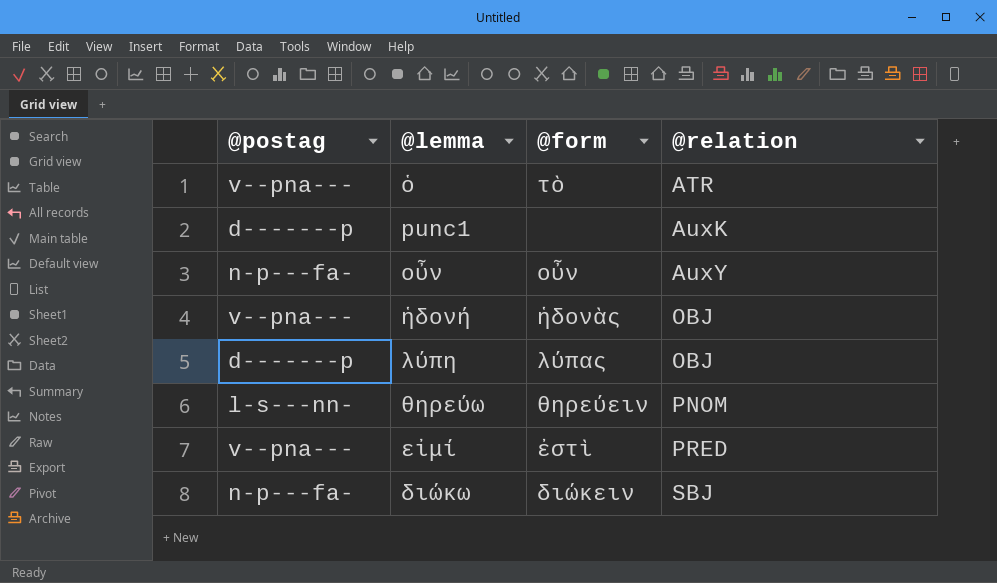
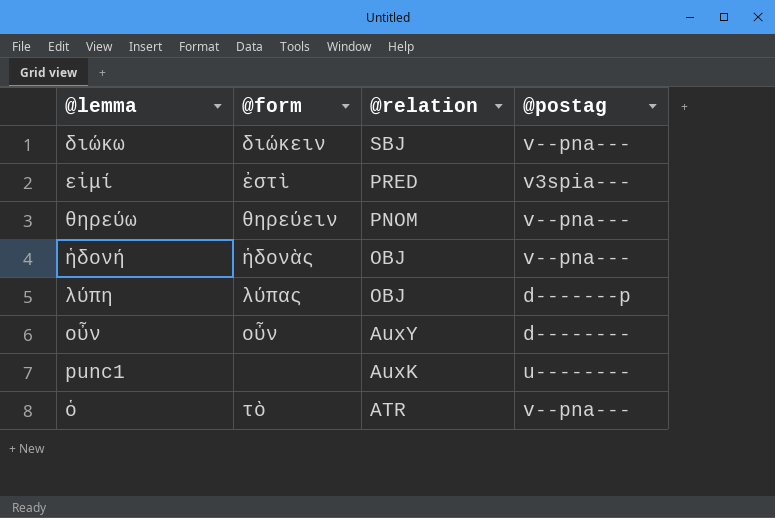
row order: @relation ascending -> @relation descending
column @postag | position: 1 -> 4
διώκω | @postag: n-p---fa- -> v--pna---
εἰμί | @postag: v--pna--- -> v3spia---
θηρεύω | @postag: l-s---nn- -> v--pna---
οὖν | @postag: n-p---fa- -> d--------
punc1 | @postag: d-------p -> u--------

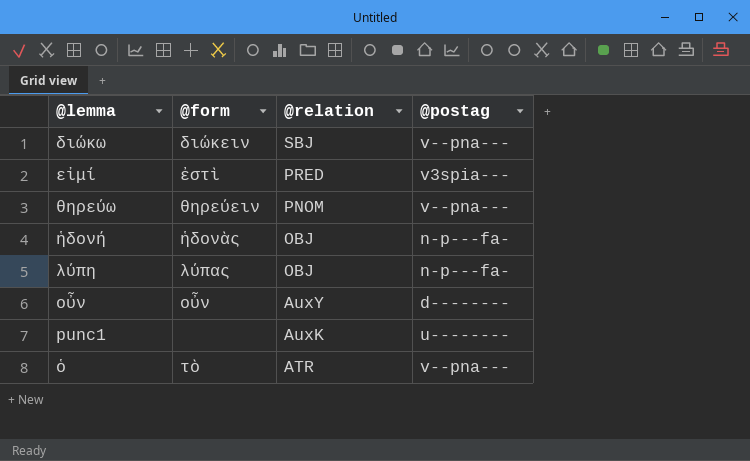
ἡδονή | @postag: v--pna--- -> n-p---fa-
λύπη | @postag: d-------p -> n-p---fa-

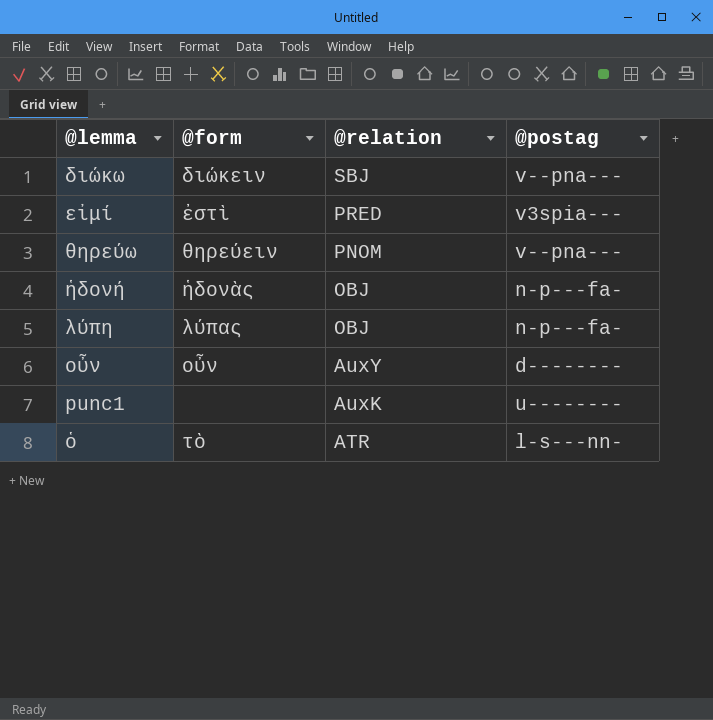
ὁ | @postag: v--pna--- -> l-s---nn-

